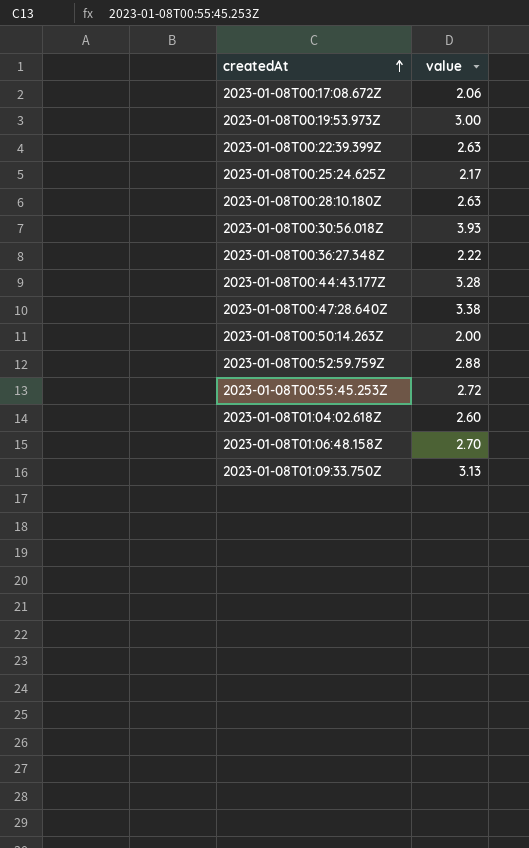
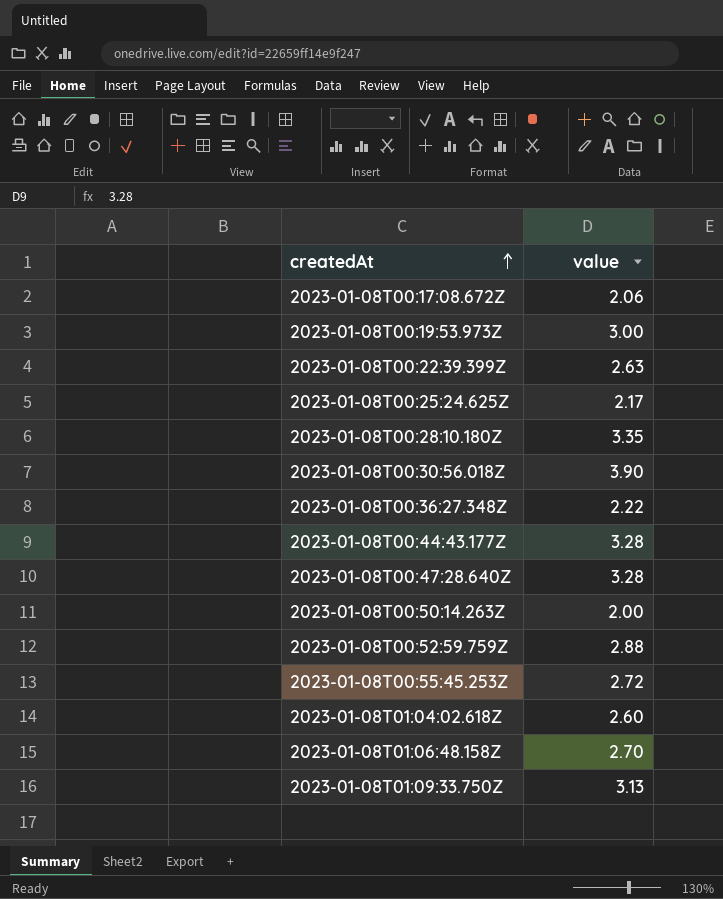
2023-01-08T00:28:10.180Z | value: 2.63 -> 3.35
2023-01-08T00:30:56.018Z | value: 3.93 -> 3.90
2023-01-08T00:47:28.640Z | value: 3.38 -> 3.28

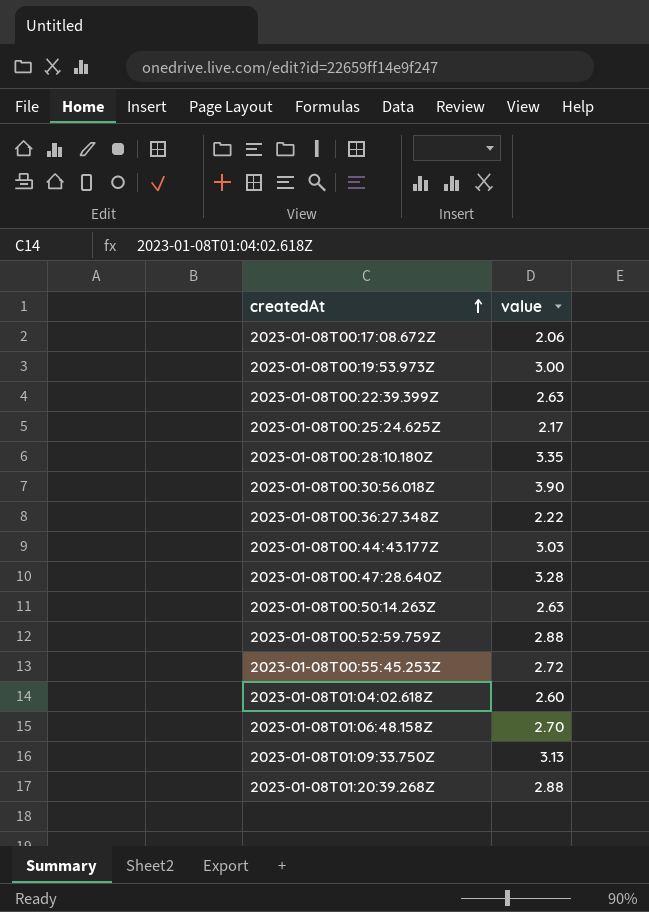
2023-01-08T00:44:43.177Z | value: 3.28 -> 3.03
2023-01-08T00:50:14.263Z | value: 2.00 -> 2.63
row 2023-01-08T01:20:39.268Z: none -> 2.88

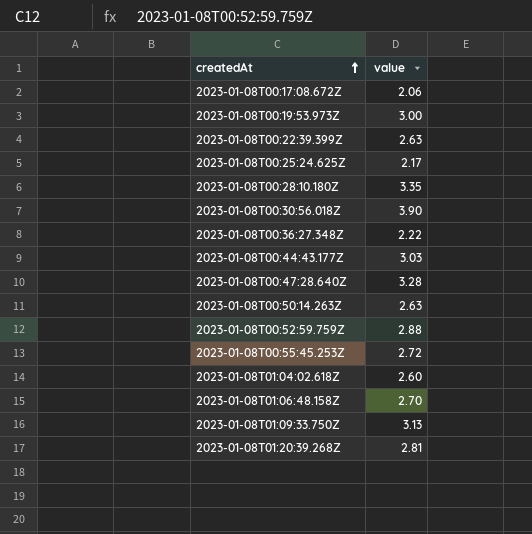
2023-01-08T01:20:39.268Z | value: 2.88 -> 2.81

